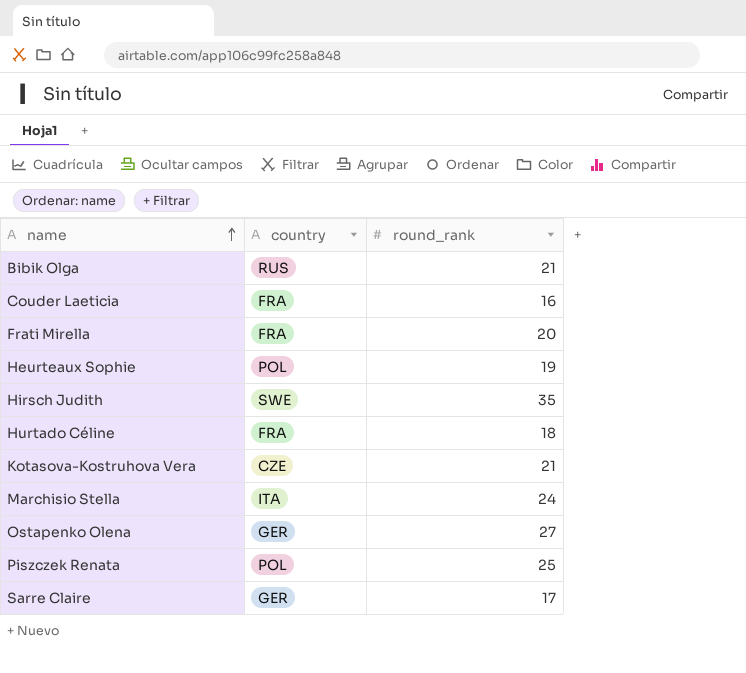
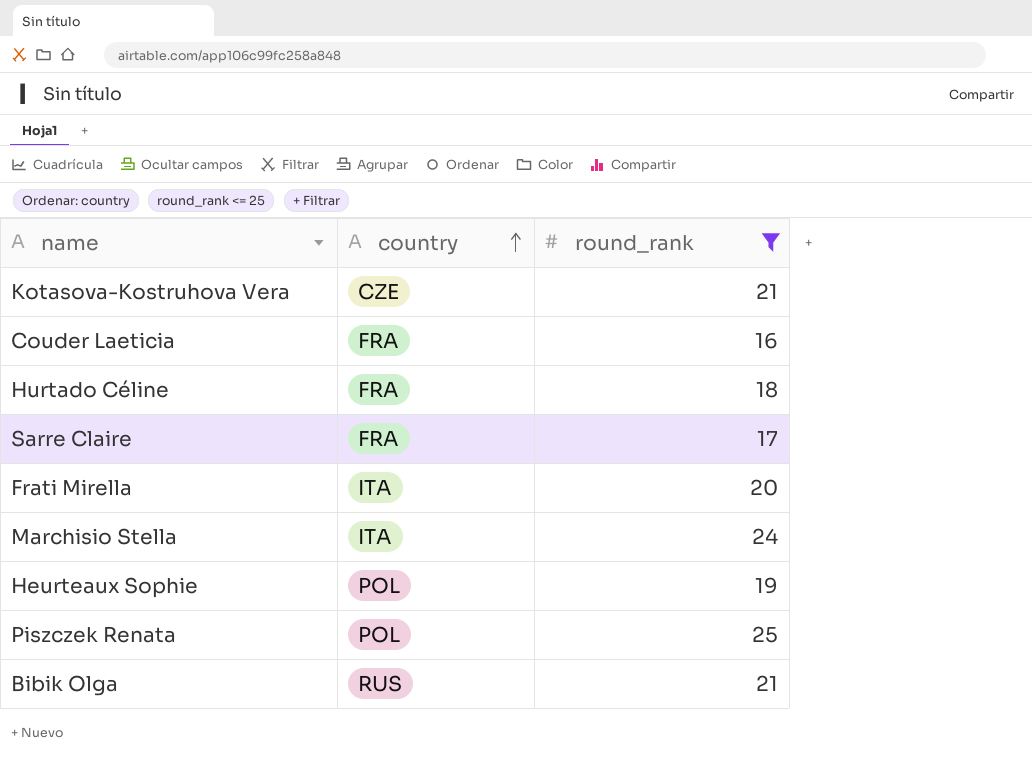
filter: none -> round_rank <= 25
row order: name ascending -> country ascending
Sarre Claire | country: GER -> FRA
Frati Mirella | country: FRA -> ITA

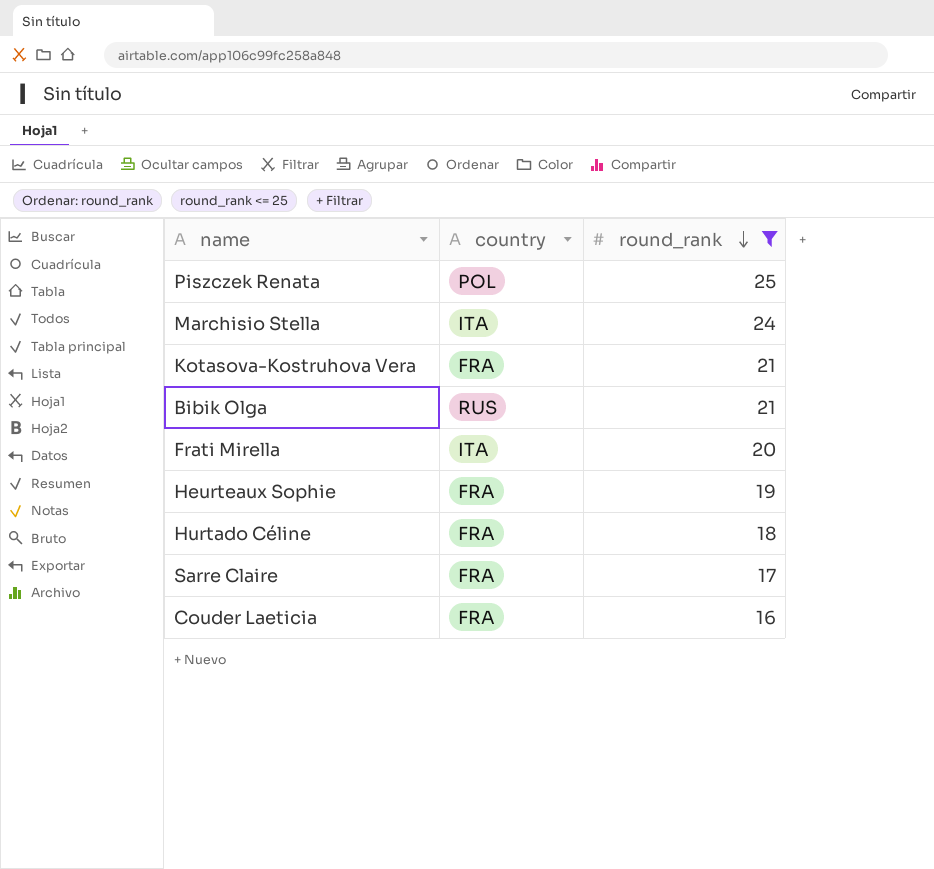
row order: country ascending -> round_rank descending
Kotasova-Kostruhova Vera | country: CZE -> FRA
Heurteaux Sophie | country: POL -> FRA

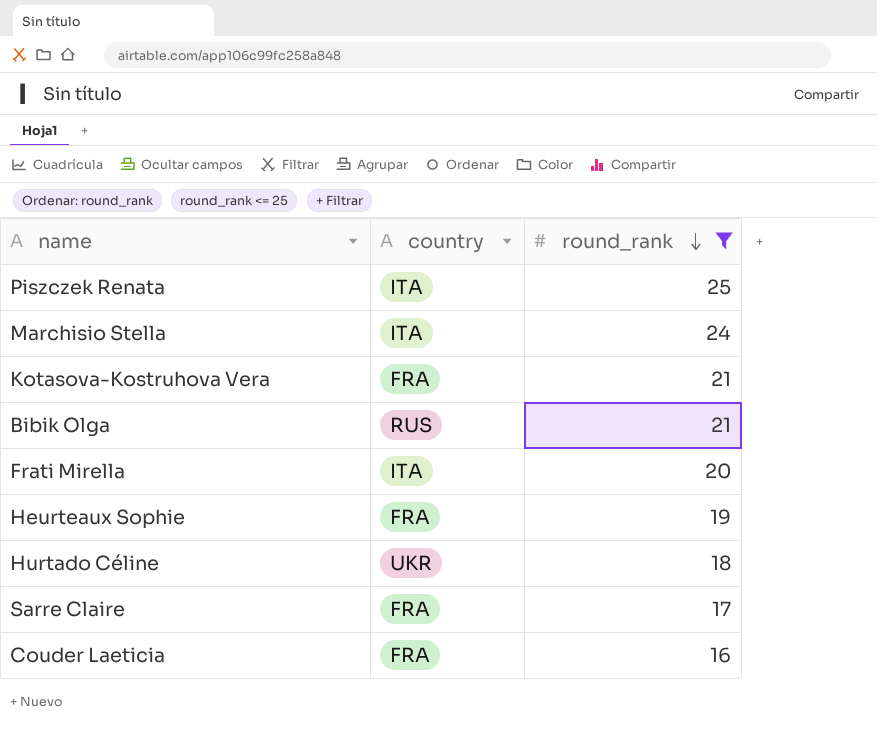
Piszczek Renata | country: POL -> ITA
Hurtado Céline | country: FRA -> UKR

